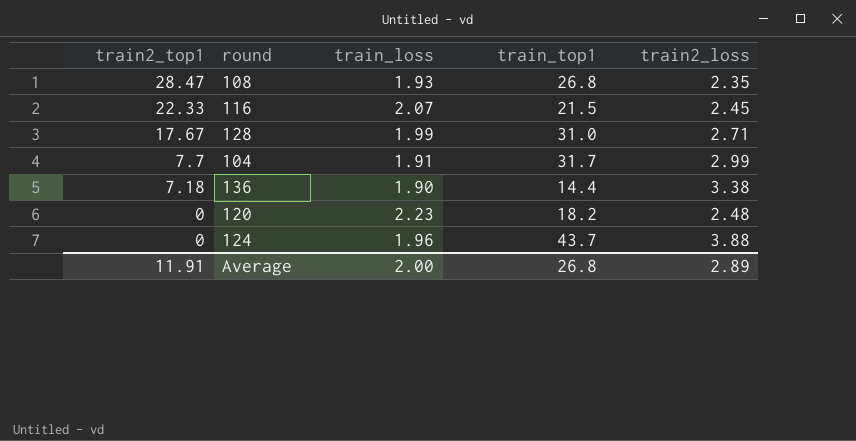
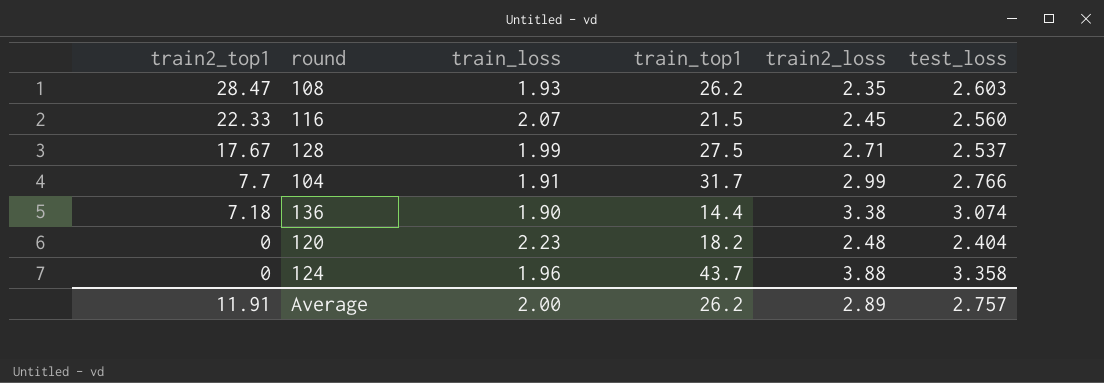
column test_loss | position: none -> 6
108 | train_top1: 26.8 -> 26.2
128 | train_top1: 31.0 -> 27.5
Average | train_top1: 26.8 -> 26.2

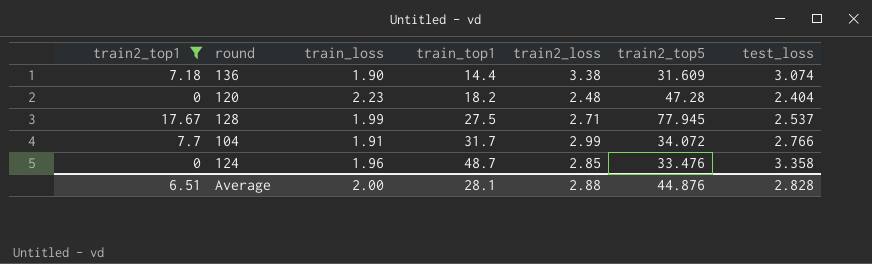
filter: none -> train2_top1 <= 17.67
row order: train2_top1 descending -> train_top1 ascending
column train2_top5 | position: none -> 6
124 | train_top1: 43.7 -> 48.7
124 | train2_loss: 3.88 -> 2.85
Average | train2_top1: 11.91 -> 6.51
Average | train_top1: 26.2 -> 28.1
Average | train2_loss: 2.89 -> 2.88
Average | test_loss: 2.757 -> 2.828

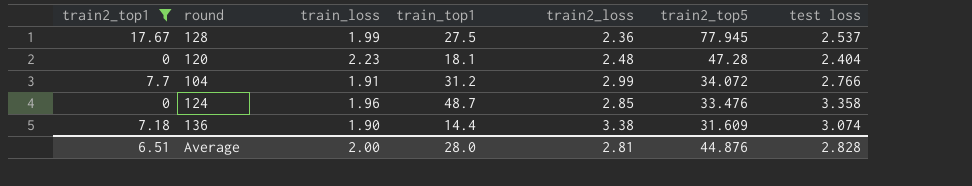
row order: train_top1 ascending -> train2_top5 descending
column name: test_loss -> test loss
128 | train2_loss: 2.71 -> 2.36
120 | train_top1: 18.2 -> 18.1
104 | train_top1: 31.7 -> 31.2
Average | train_top1: 28.1 -> 28.0
Average | train2_loss: 2.88 -> 2.81

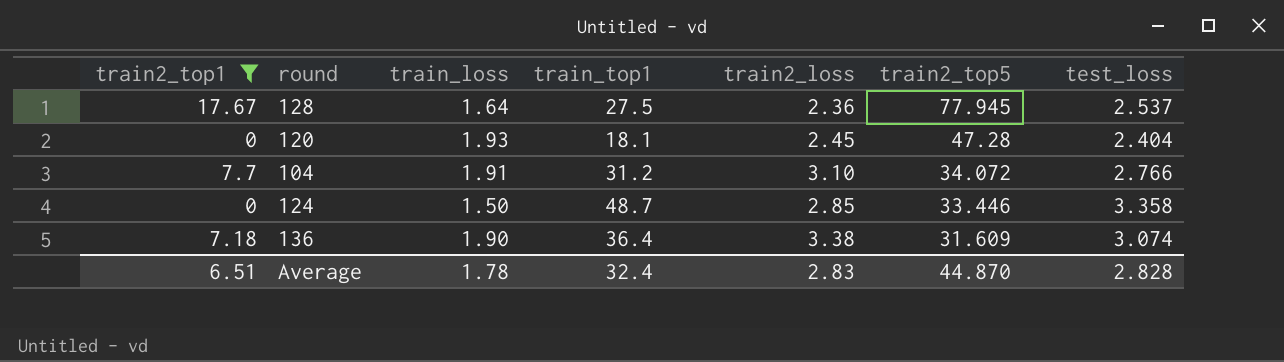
column name: test loss -> test_loss
128 | train_loss: 1.99 -> 1.64
120 | train_loss: 2.23 -> 1.93
120 | train2_loss: 2.48 -> 2.45
104 | train2_loss: 2.99 -> 3.10
124 | train_loss: 1.96 -> 1.50
124 | train2_top5: 33.476 -> 33.446
136 | train_top1: 14.4 -> 36.4
Average | train_loss: 2.00 -> 1.78
Average | train_top1: 28.0 -> 32.4
Average | train2_loss: 2.81 -> 2.83
Average | train2_top5: 44.876 -> 44.870

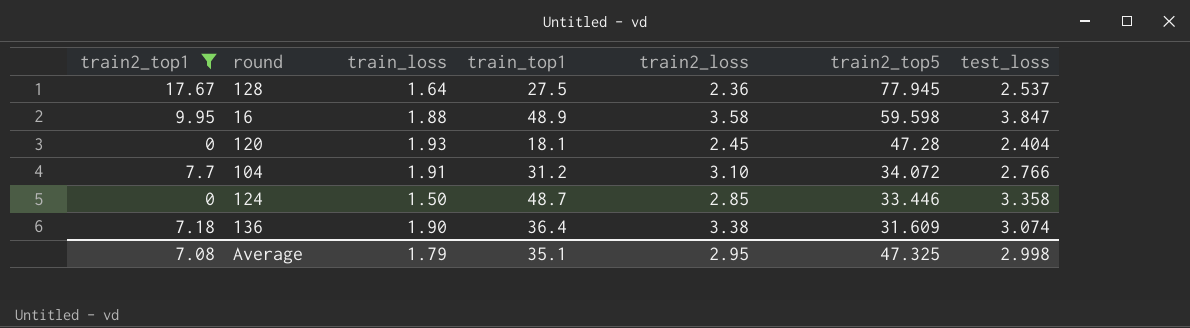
row 16: none -> 9.95 | 1.88 | 48.9 | 3.58 | 59.598 | 3.847
Average | train2_top1: 6.51 -> 7.08
Average | train_loss: 1.78 -> 1.79
Average | train_top1: 32.4 -> 35.1
Average | train2_loss: 2.83 -> 2.95
Average | train2_top5: 44.870 -> 47.325
Average | test_loss: 2.828 -> 2.998

